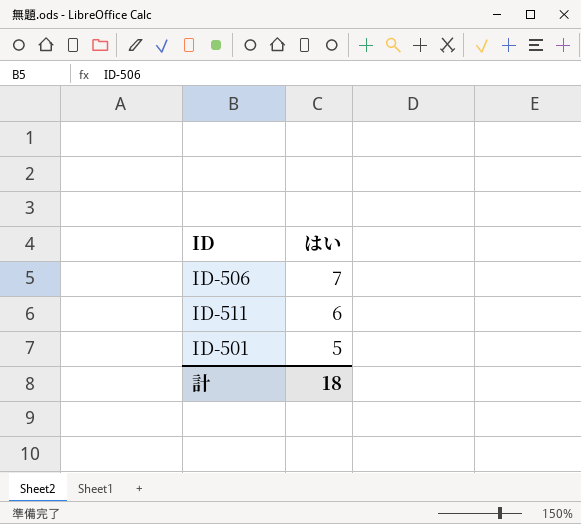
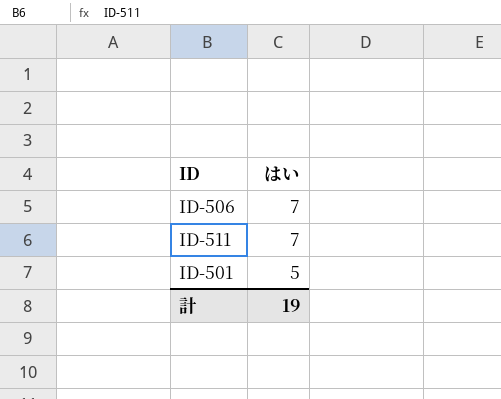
ID-511 | はい: 6 -> 7
計 | はい: 18 -> 19

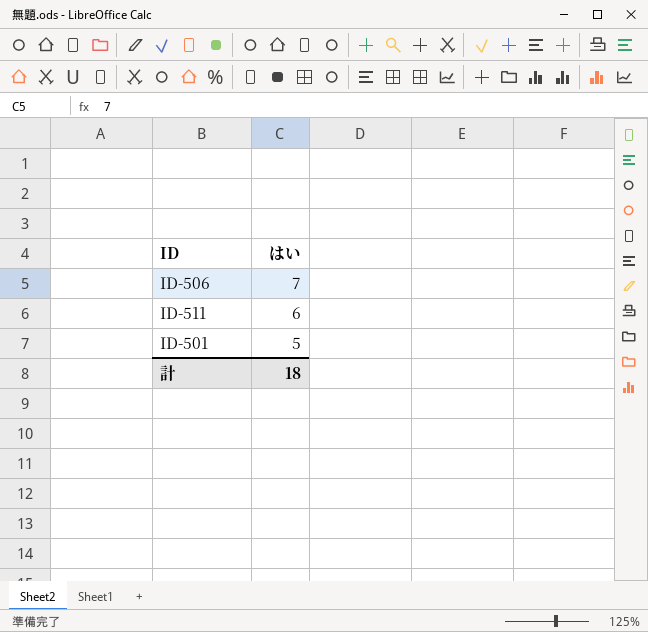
ID-511 | はい: 7 -> 6
計 | はい: 19 -> 18

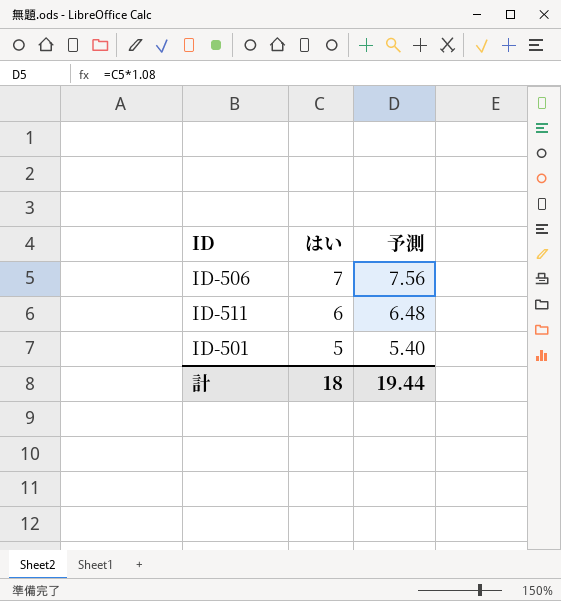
column 予測 | formula: none -> [はい] * 1.08

